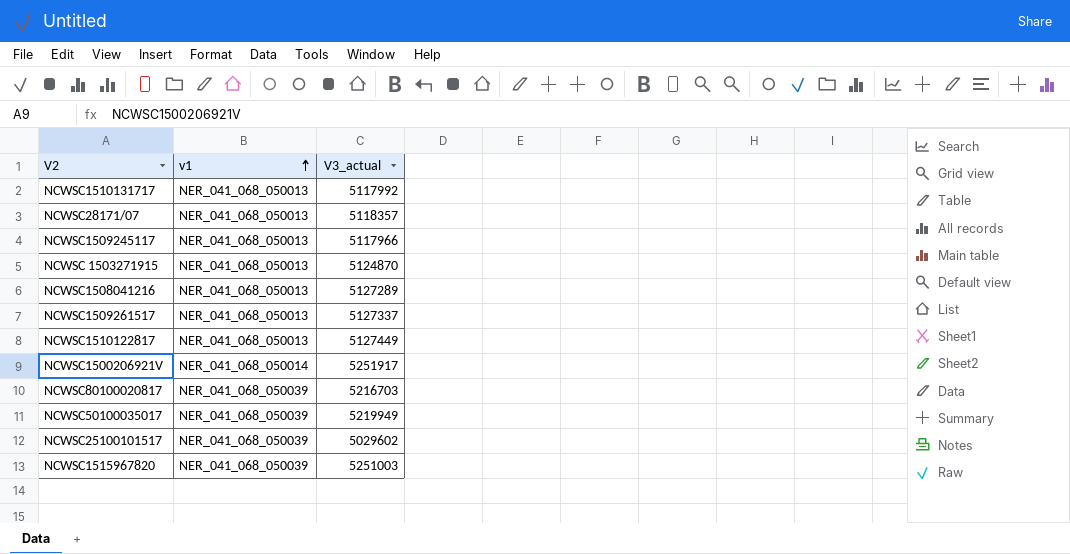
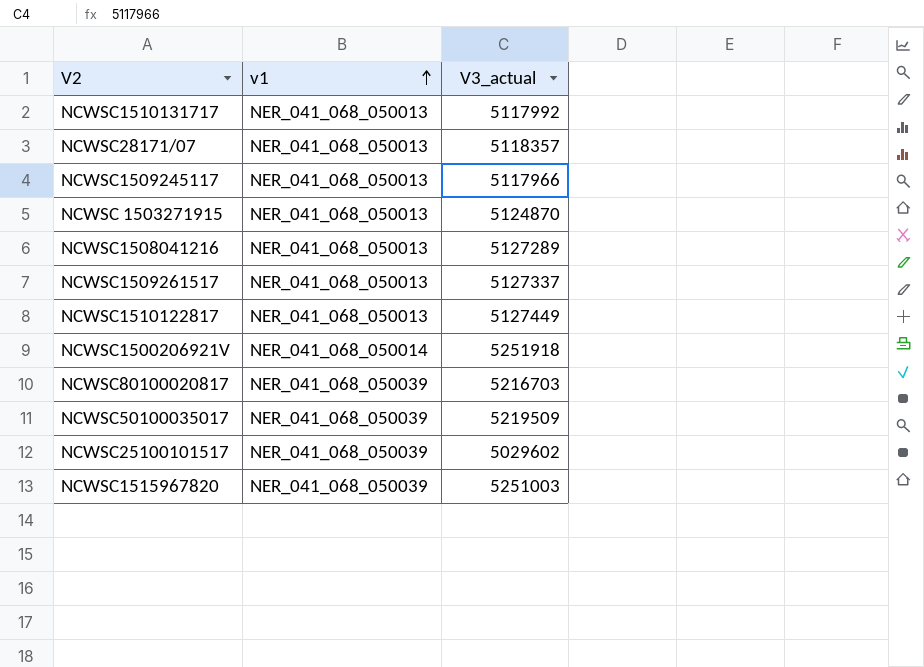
NCWSC1500206921V | V3_actual: 5251917 -> 5251918
NCWSC50100035017 | V3_actual: 5219949 -> 5219509

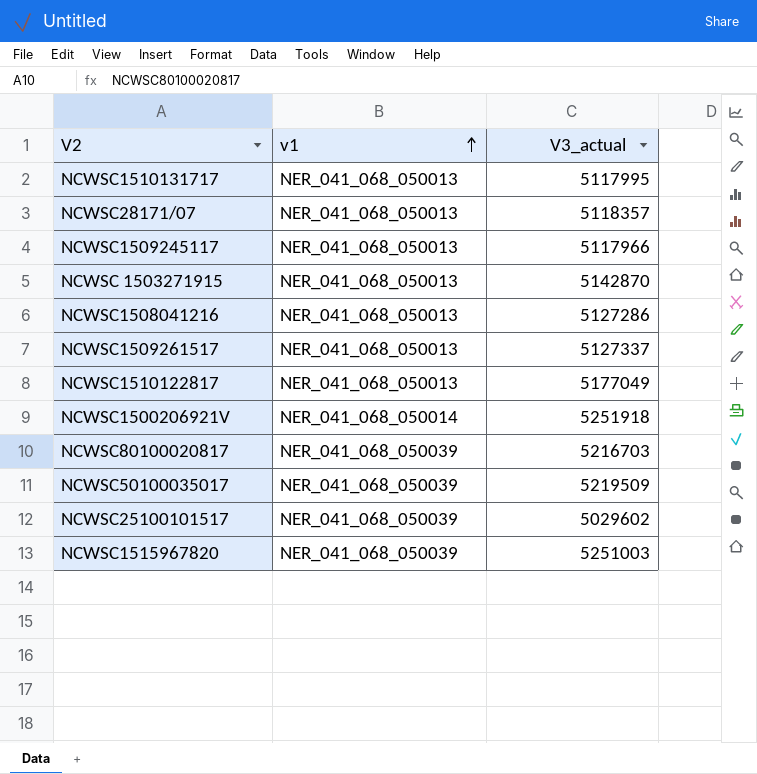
NCWSC1510131717 | V3_actual: 5117992 -> 5117995
NCWSC 1503271915 | V3_actual: 5124870 -> 5142870
NCWSC1508041216 | V3_actual: 5127289 -> 5127286
NCWSC1510122817 | V3_actual: 5127449 -> 5177049

